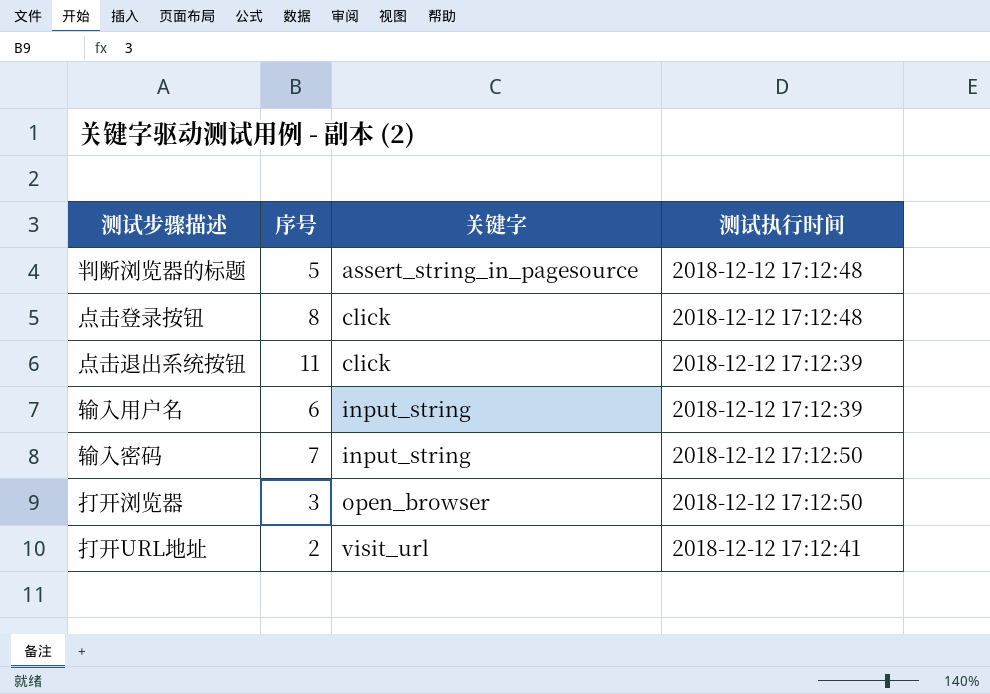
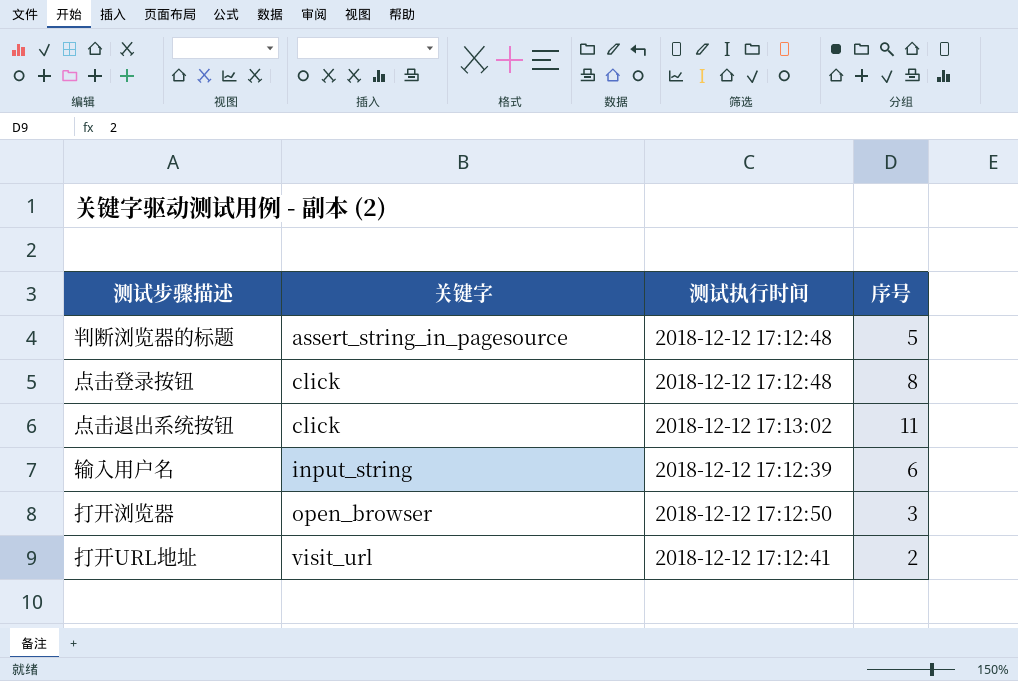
column 序号 | position: 2 -> 4
row 输入密码: 7 | input_string | 2018-12-12 17:12:50 -> none
点击退出系统按钮 | 测试执行时间: 2018-12-12 17:12:39 -> 2018-12-12 17:13:02

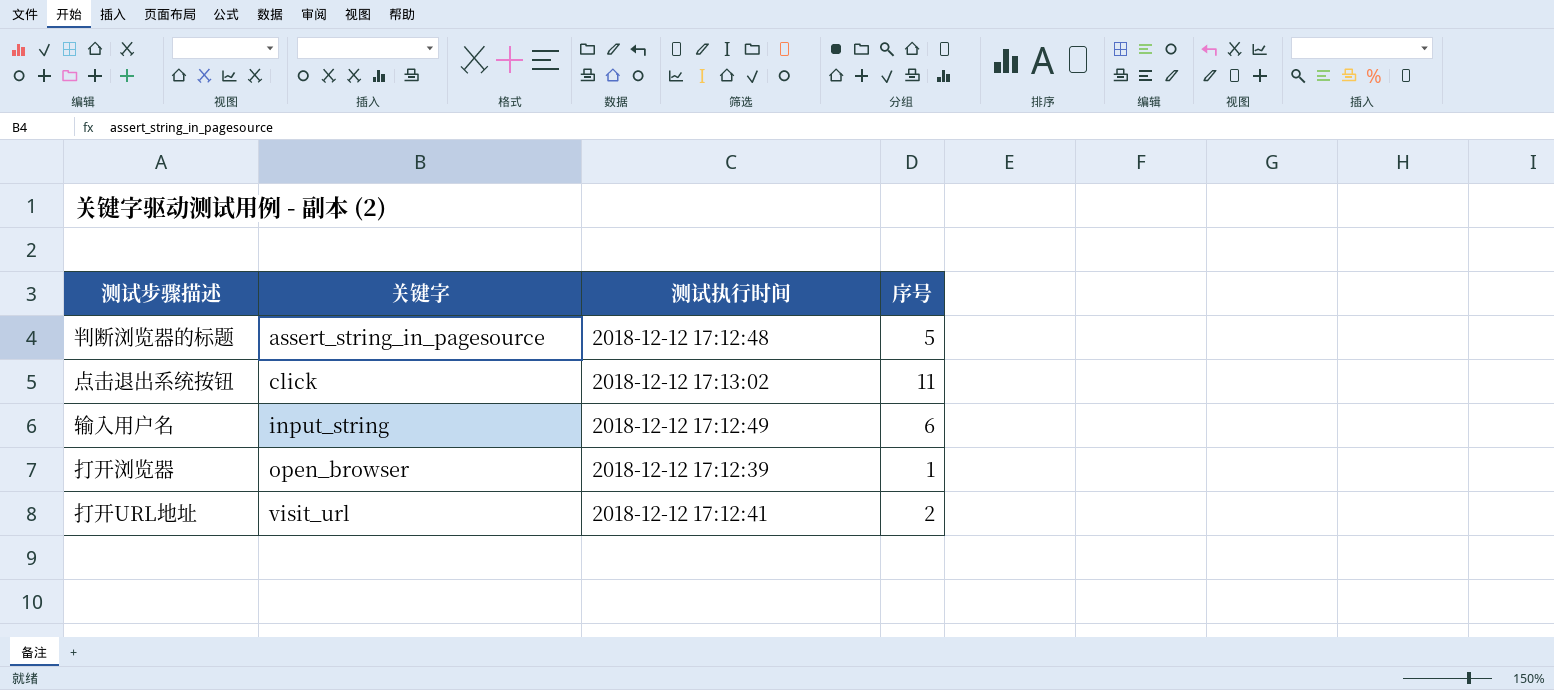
row 点击登录按钮: click | 2018-12-12 17:12:48 | 8 -> none
输入用户名 | 测试执行时间: 2018-12-12 17:12:39 -> 2018-12-12 17:12:49
打开浏览器 | 测试执行时间: 2018-12-12 17:12:50 -> 2018-12-12 17:12:39
打开浏览器 | 序号: 3 -> 1

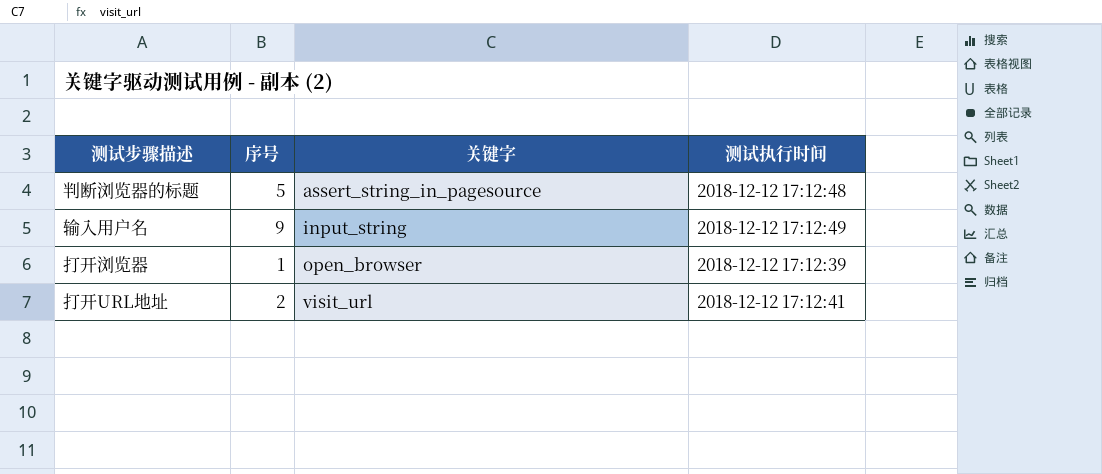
column 序号 | position: 4 -> 2
row 点击退出系统按钮: click | 2018-12-12 17:13:02 | 11 -> none
输入用户名 | 序号: 6 -> 9

